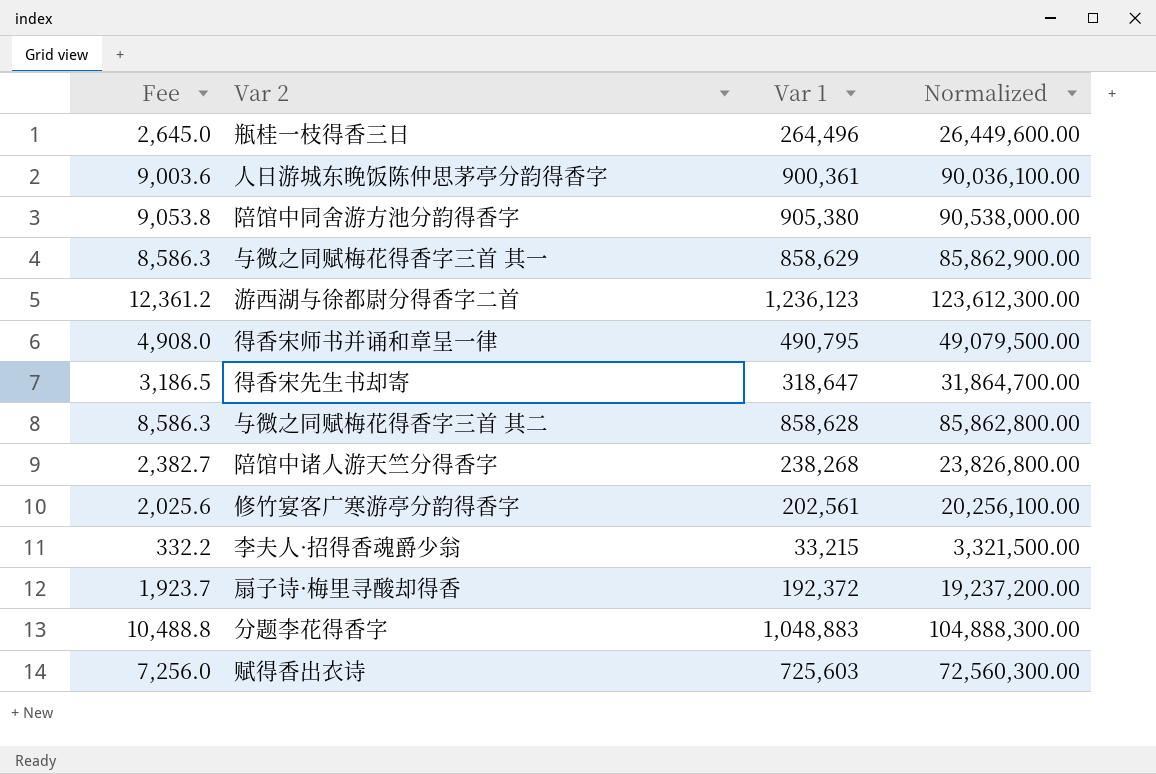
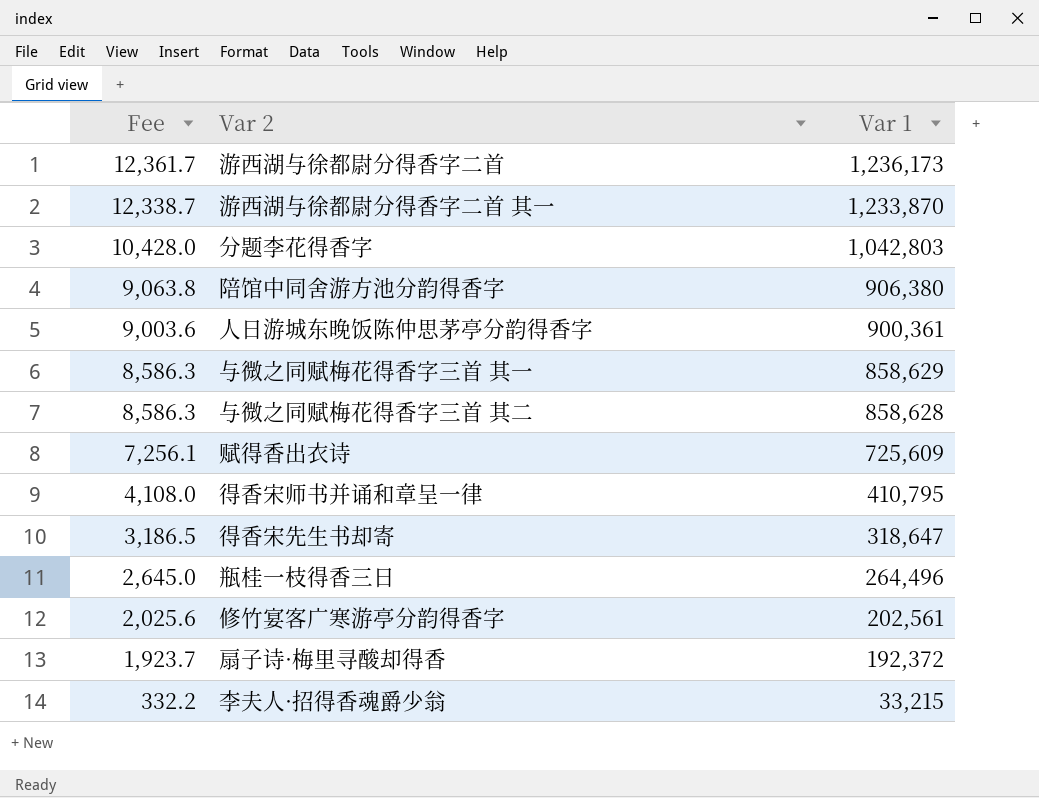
row order: none -> Fee descending
column Normalized | formula: [Var 1] * 100 -> none
row 陪馆中诸人游天竺分得香字: 2,382.7 | 238,268 | 23,826,800.00 -> none
游西湖与徐都尉分得香字二首 | Fee: 12,361.2 -> 12,361.7
游西湖与徐都尉分得香字二首 | Var 1: 1,236,123 -> 1,236,173
row 游西湖与徐都尉分得香字二首 其一: none -> 12,338.7 | 1,233,870
分题李花得香字 | Fee: 10,488.8 -> 10,428.0
分题李花得香字 | Var 1: 1,048,883 -> 1,042,803
陪馆中同舍游方池分韵得香字 | Fee: 9,053.8 -> 9,063.8
陪馆中同舍游方池分韵得香字 | Var 1: 905,380 -> 906,380
赋得香出衣诗 | Fee: 7,256.0 -> 7,256.1
赋得香出衣诗 | Var 1: 725,603 -> 725,609
得香宋师书并诵和章呈一律 | Fee: 4,908.0 -> 4,108.0
得香宋师书并诵和章呈一律 | Var 1: 490,795 -> 410,795

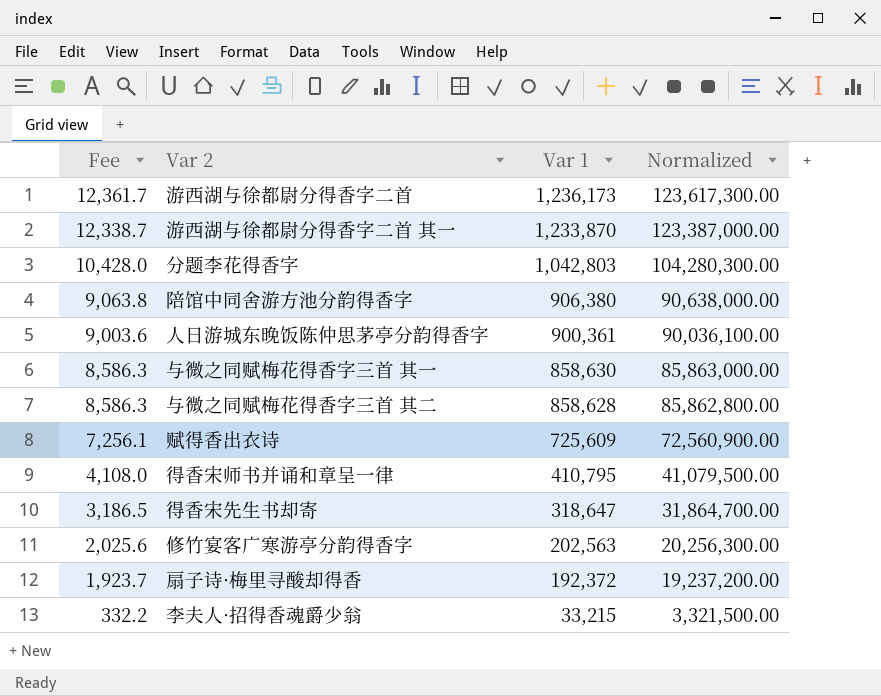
column Normalized | formula: none -> [Var 1] * 100
row 瓶桂一枝得香三日: 2,645.0 | 264,496 -> none
与微之同赋梅花得香字三首 其一 | Var 1: 858,629 -> 858,630
修竹宴客广寒游亭分韵得香字 | Var 1: 202,561 -> 202,563

